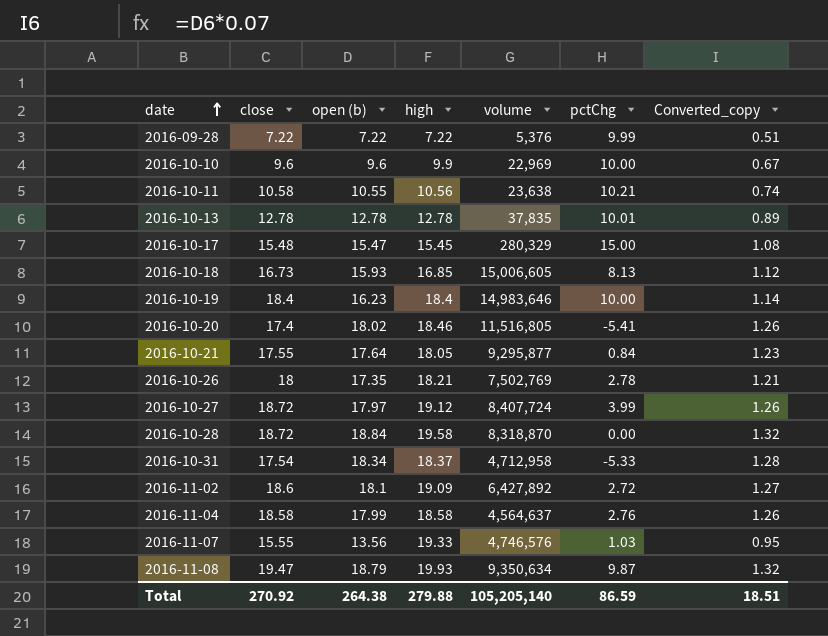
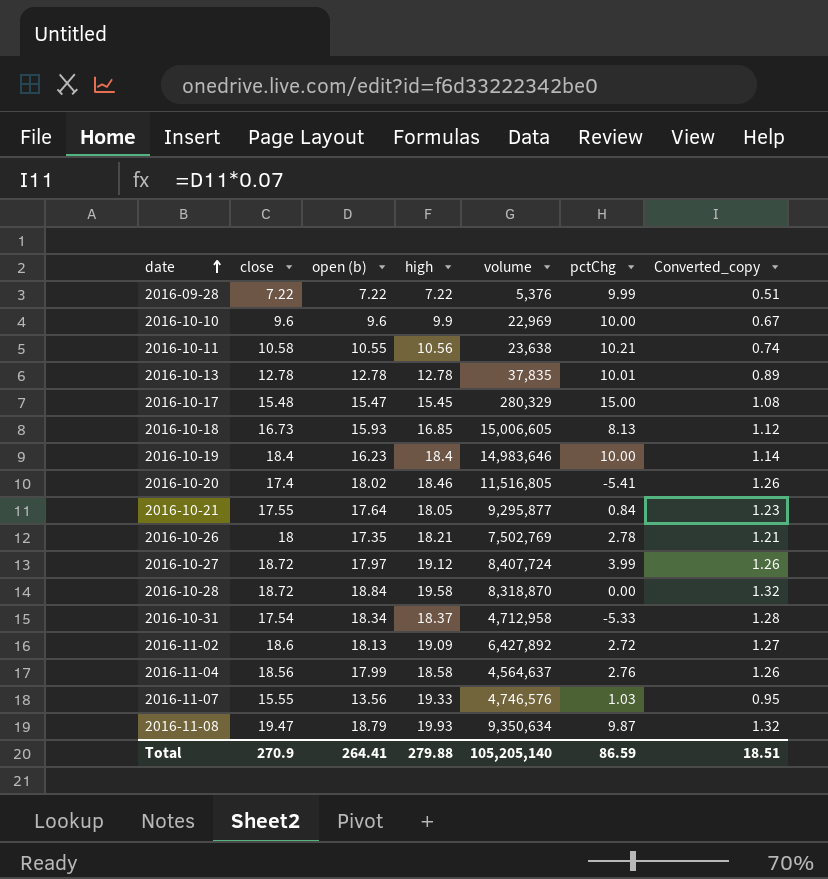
2016-11-02 | open (b): 18.1 -> 18.13
2016-11-04 | close: 18.58 -> 18.56
Total | close: 270.92 -> 270.9
Total | open (b): 264.38 -> 264.41

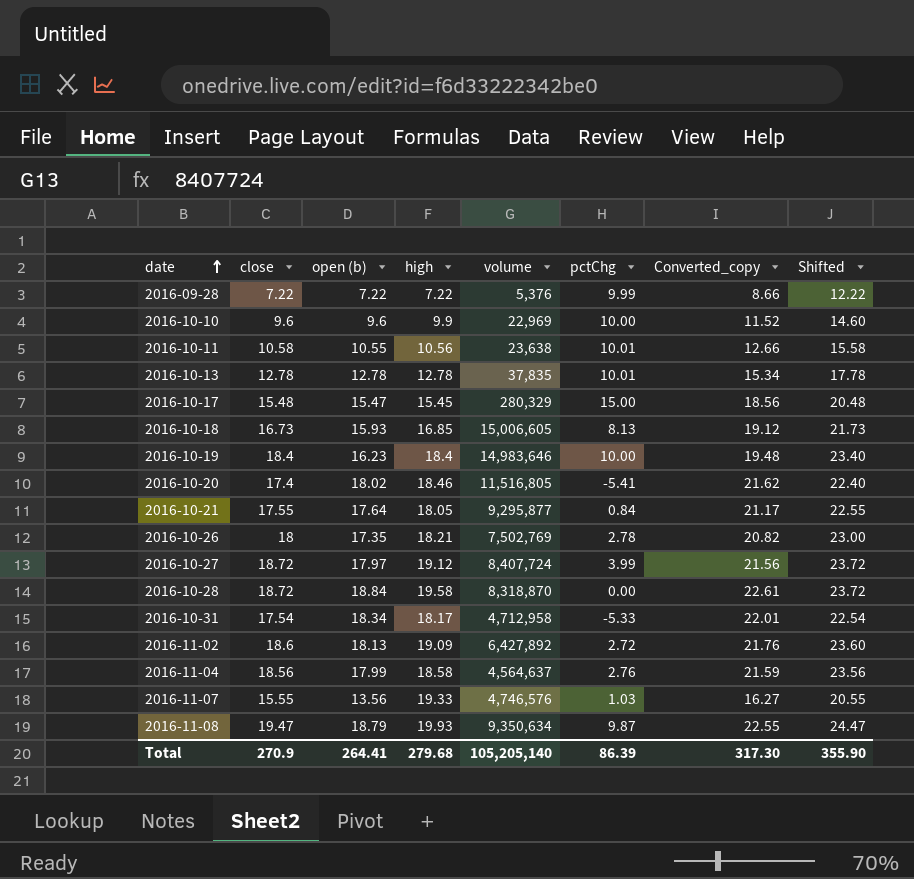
column Converted_copy | formula: [open (b)] * 0.07 -> [open (b)] * 1.2
column Shifted | formula: none -> [close] + 5
2016-10-11 | pctChg: 10.21 -> 10.01
2016-10-31 | high: 18.37 -> 18.17
Total | high: 279.88 -> 279.68
Total | pctChg: 86.59 -> 86.39
Total | Converted_copy: 18.51 -> 317.30

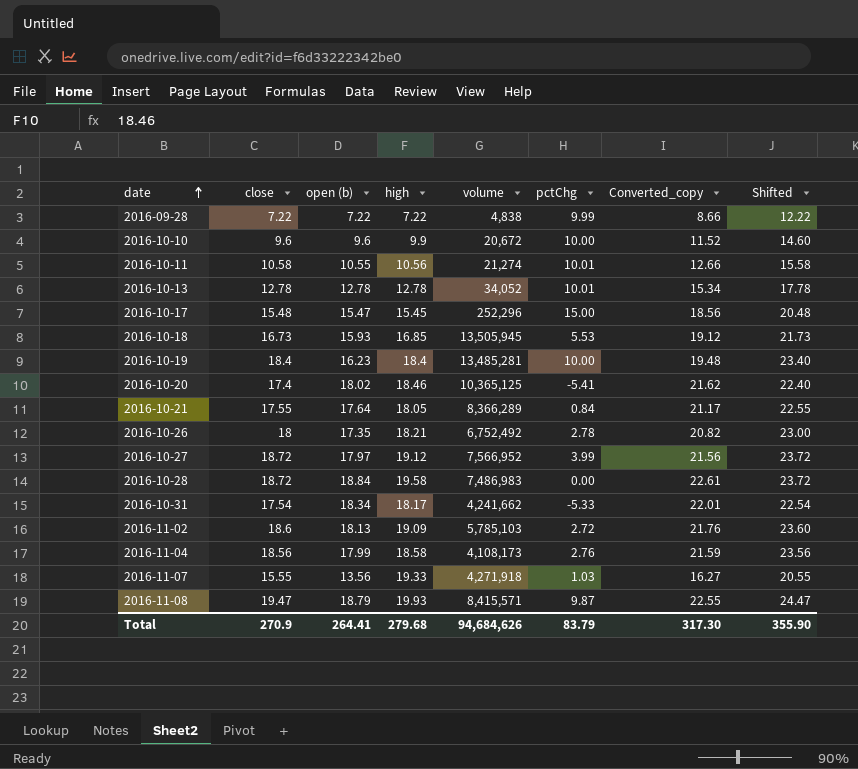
2016-09-28 | volume: 5,376 -> 4,838
2016-10-10 | volume: 22,969 -> 20,672
2016-10-11 | volume: 23,638 -> 21,274
2016-10-13 | volume: 37,835 -> 34,052
2016-10-17 | volume: 280,329 -> 252,296
2016-10-18 | volume: 15,006,605 -> 13,505,945
2016-10-18 | pctChg: 8.13 -> 5.53
2016-10-19 | volume: 14,983,646 -> 13,485,281
2016-10-20 | volume: 11,516,805 -> 10,365,125
2016-10-21 | volume: 9,295,877 -> 8,366,289
2016-10-26 | volume: 7,502,769 -> 6,752,492
2016-10-27 | volume: 8,407,724 -> 7,566,952
2016-10-28 | volume: 8,318,870 -> 7,486,983
2016-10-31 | volume: 4,712,958 -> 4,241,662
2016-11-02 | volume: 6,427,892 -> 5,785,103
2016-11-04 | volume: 4,564,637 -> 4,108,173
2016-11-07 | volume: 4,746,576 -> 4,271,918
2016-11-08 | volume: 9,350,634 -> 8,415,571
Total | volume: 105,205,140 -> 94,684,626
Total | pctChg: 86.39 -> 83.79

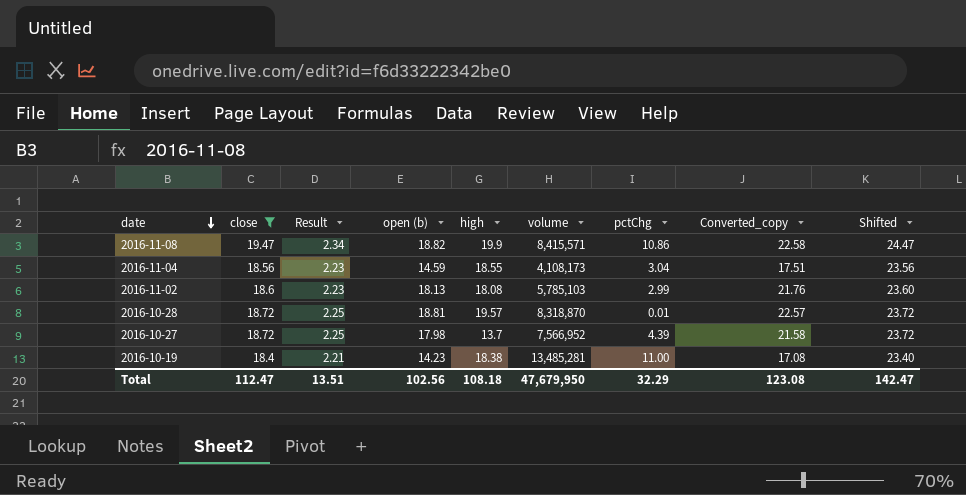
filter: none -> close >= 18.4
row order: date ascending -> date descending
column Result | formula: none -> [close] * 0.12
2016-11-08 | open (b): 18.79 -> 18.82
2016-11-08 | high: 19.93 -> 19.9
2016-11-08 | pctChg: 9.87 -> 10.86
2016-11-08 | Converted_copy: 22.55 -> 22.58
2016-11-04 | open (b): 17.99 -> 14.59
2016-11-04 | high: 18.58 -> 18.55
2016-11-04 | pctChg: 2.76 -> 3.04
2016-11-04 | Converted_copy: 21.59 -> 17.51
2016-11-02 | high: 19.09 -> 18.08
2016-11-02 | pctChg: 2.72 -> 2.99
2016-10-28 | open (b): 18.84 -> 18.81
2016-10-28 | high: 19.58 -> 19.57
2016-10-28 | volume: 7,486,983 -> 8,318,870
2016-10-28 | pctChg: 0.00 -> 0.01
2016-10-28 | Converted_copy: 22.61 -> 22.57
2016-10-27 | open (b): 17.97 -> 17.98
2016-10-27 | high: 19.12 -> 13.7
2016-10-27 | pctChg: 3.99 -> 4.39
2016-10-27 | Converted_copy: 21.56 -> 21.58
2016-10-19 | open (b): 16.23 -> 14.23
2016-10-19 | high: 18.4 -> 18.38
2016-10-19 | pctChg: 10.00 -> 11.00
2016-10-19 | Converted_copy: 19.48 -> 17.08
Total | close: 270.9 -> 112.47
Total | open (b): 264.41 -> 102.56
Total | high: 279.68 -> 108.18
Total | volume: 94,684,626 -> 47,679,950
Total | pctChg: 83.79 -> 32.29
Total | Converted_copy: 317.30 -> 123.08
Total | Shifted: 355.90 -> 142.47

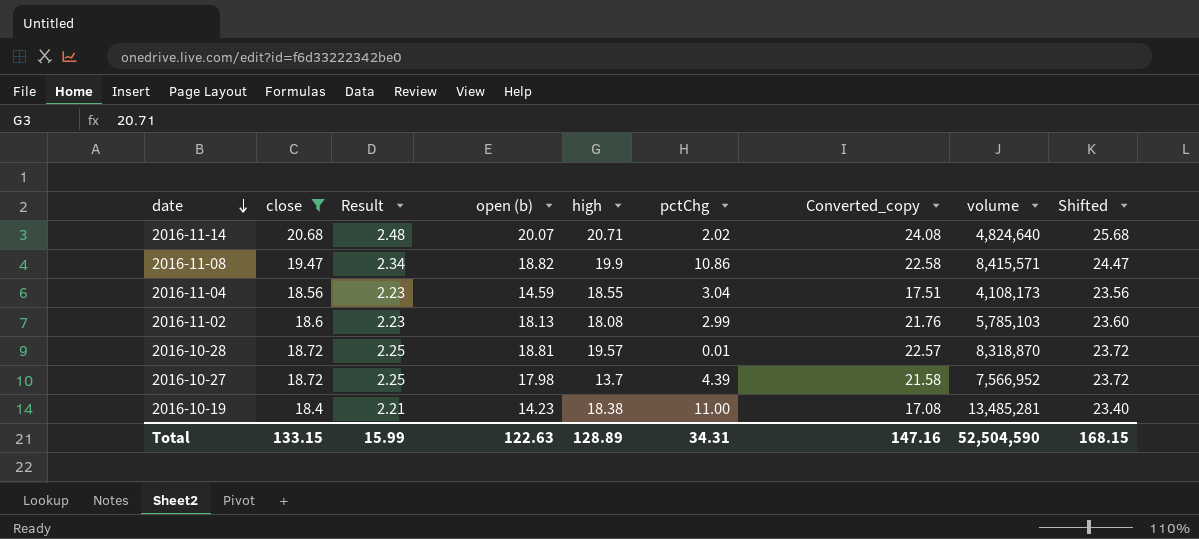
column volume | position: 6 -> 8
row 2016-11-14: none -> 20.68 | 2.48 | 20.07 | 20.71 | 2.02 | 24.08 | 4,824,640 | 25.68
Total | close: 112.47 -> 133.15
Total | Result: 13.51 -> 15.99
Total | open (b): 102.56 -> 122.63
Total | high: 108.18 -> 128.89
Total | pctChg: 32.29 -> 34.31
Total | Converted_copy: 123.08 -> 147.16
Total | volume: 47,679,950 -> 52,504,590
Total | Shifted: 142.47 -> 168.15

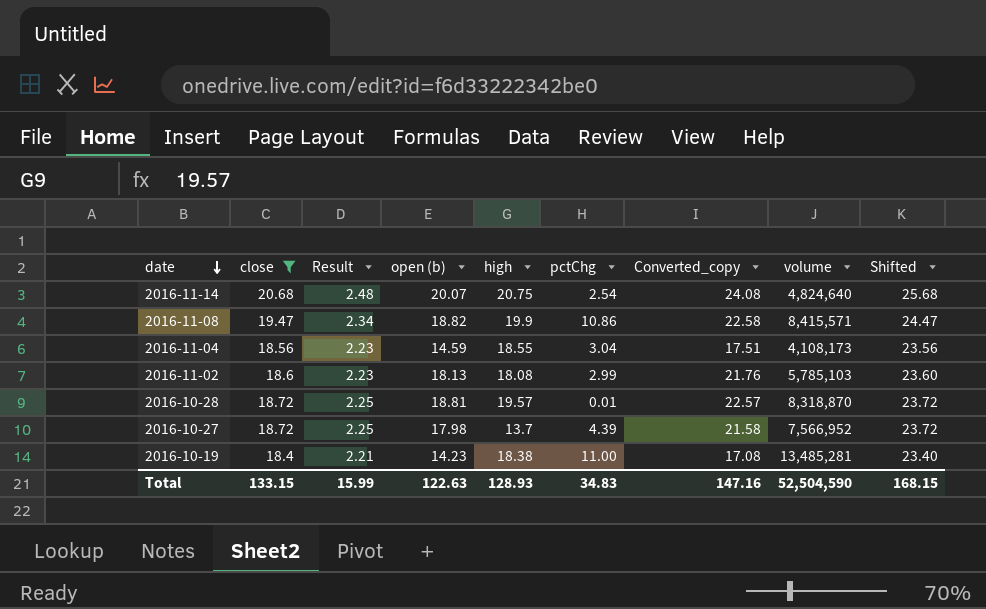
2016-11-14 | high: 20.71 -> 20.75
2016-11-14 | pctChg: 2.02 -> 2.54
Total | high: 128.89 -> 128.93
Total | pctChg: 34.31 -> 34.83

